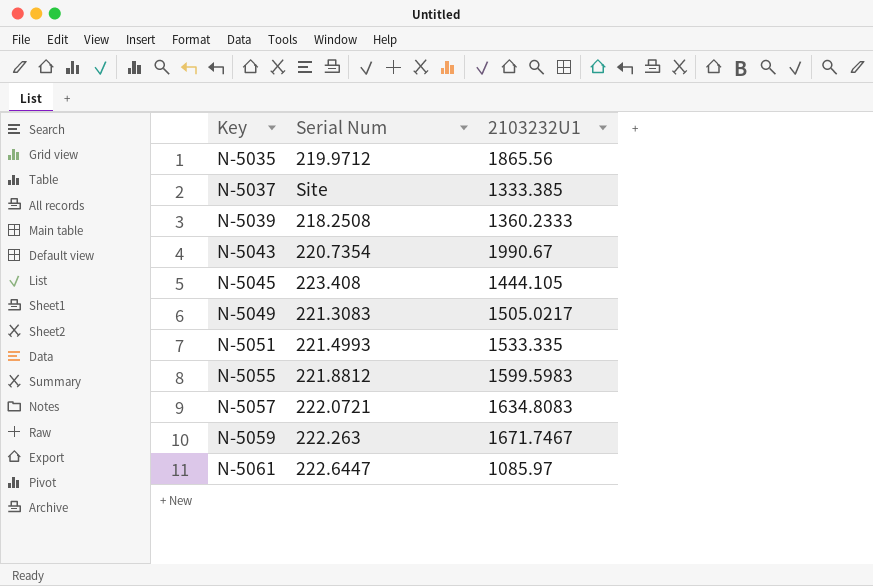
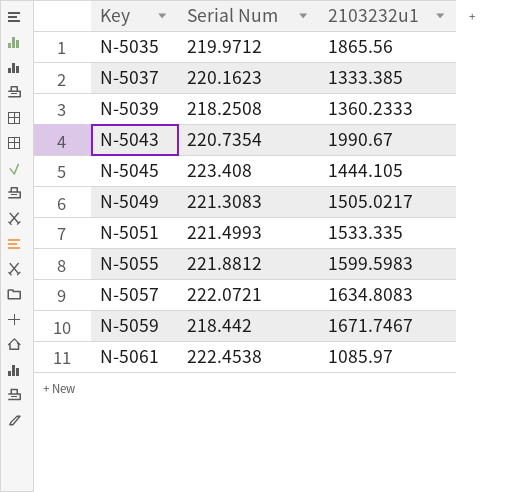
column name: 2103232U1 -> 2103232u1
N-5037 | Serial Num: Site -> 220.1623
N-5059 | Serial Num: 222.263 -> 218.442
N-5061 | Serial Num: 222.6447 -> 222.4538

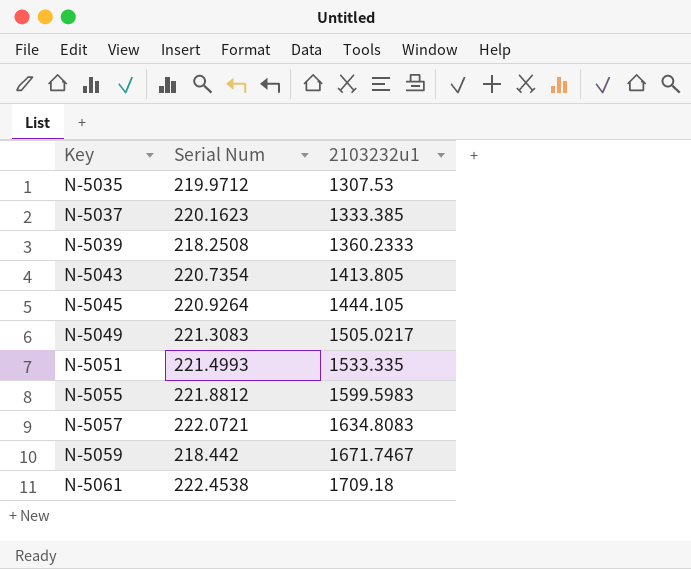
N-5035 | 2103232u1: 1865.56 -> 1307.53
N-5043 | 2103232u1: 1990.67 -> 1413.805
N-5045 | Serial Num: 223.408 -> 220.9264
N-5061 | 2103232u1: 1085.97 -> 1709.18

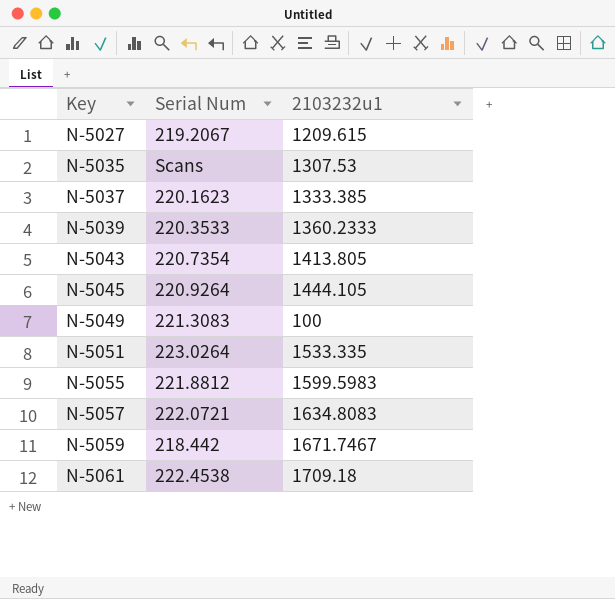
row N-5027: none -> 219.2067 | 1209.615
N-5035 | Serial Num: 219.9712 -> Scans
N-5039 | Serial Num: 218.2508 -> 220.3533
N-5049 | 2103232u1: 1505.0217 -> 100
N-5051 | Serial Num: 221.4993 -> 223.0264

